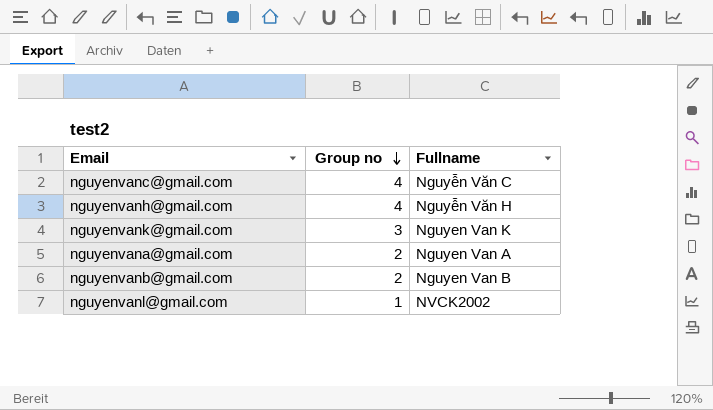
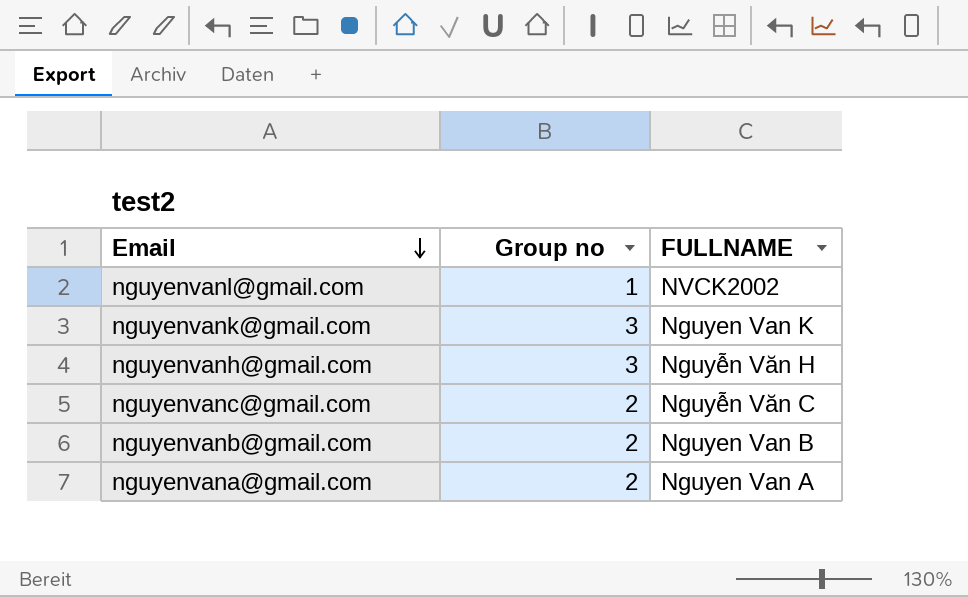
row order: Group no descending -> Email descending
column name: Fullname -> FULLNAME
nguyenvanh@gmail.com | Group no: 4 -> 3
nguyenvanc@gmail.com | Group no: 4 -> 2

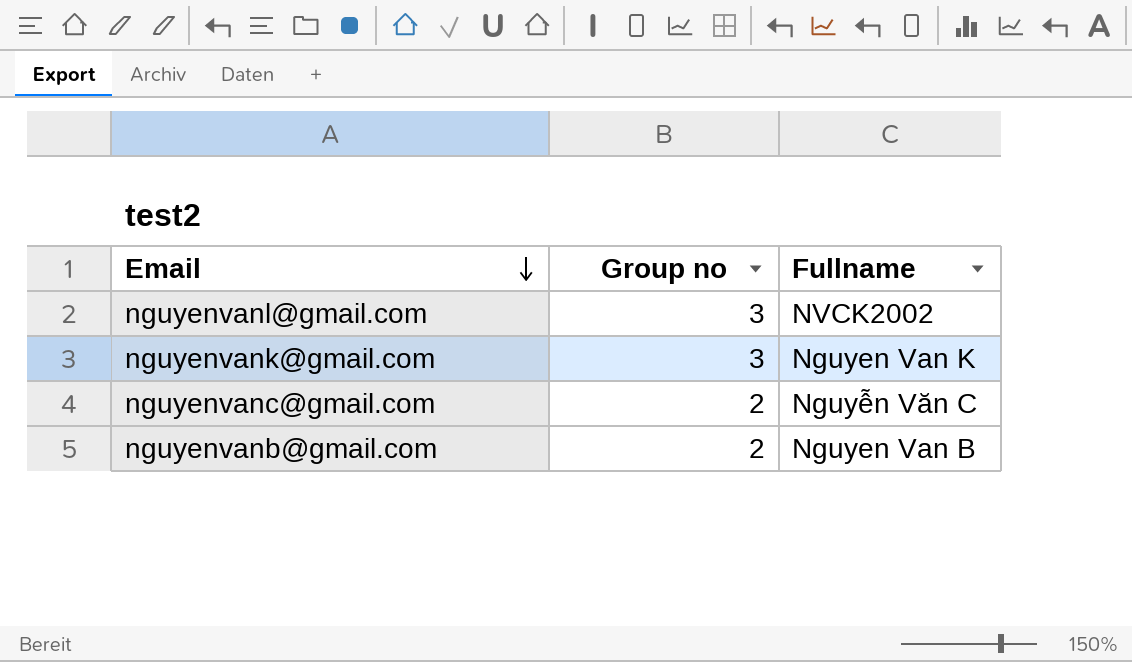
column name: FULLNAME -> Fullname
row nguyenvanh@gmail.com: 3 | Nguyễn Văn H -> none
row nguyenvana@gmail.com: 2 | Nguyen Van A -> none
nguyenvanl@gmail.com | Group no: 1 -> 3

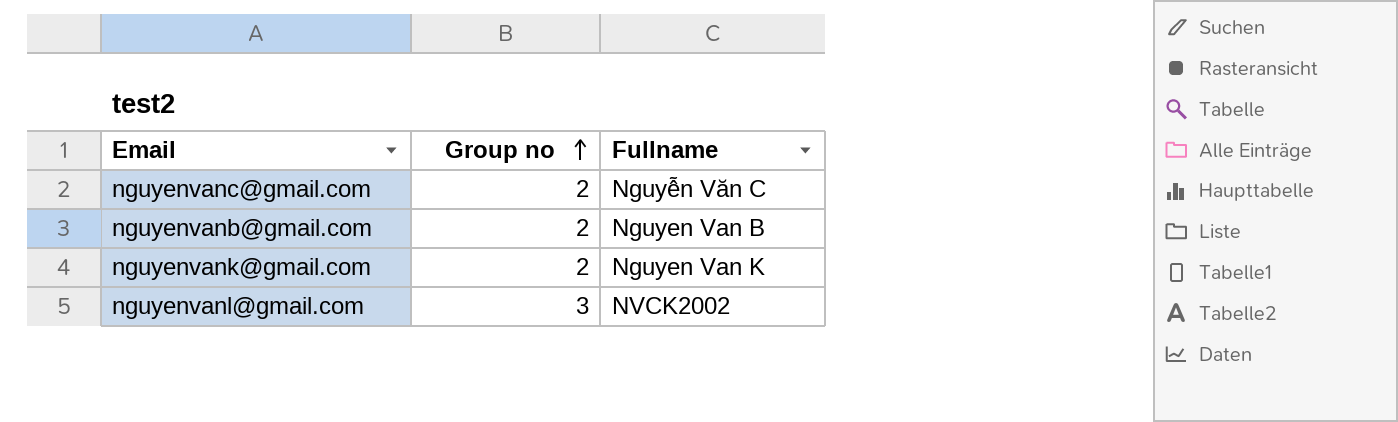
row order: Email descending -> Group no ascending
nguyenvank@gmail.com | Group no: 3 -> 2

